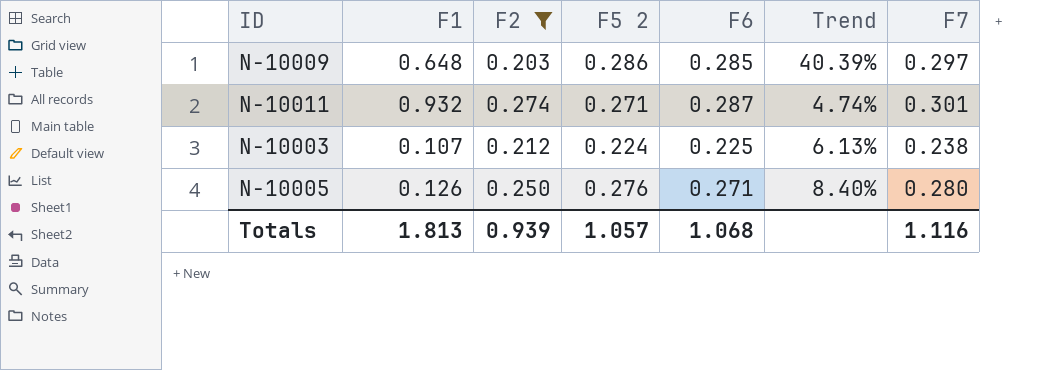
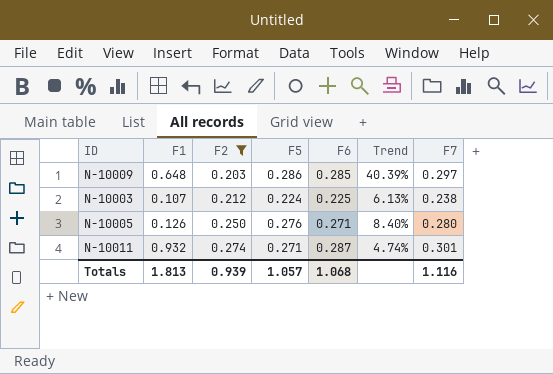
row order: none -> F2 ascending
column name: F5 2 -> F5

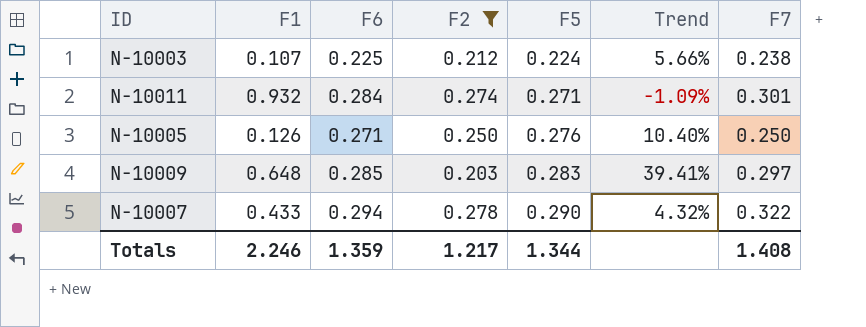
row order: F2 ascending -> F5 ascending
column F6 | position: 5 -> 3
column Trend | formula: ([F6] - [F2]) / [F2] -> ([F5] - [F2]) / [F2]
N-10011 | F6: 0.287 -> 0.284
N-10005 | F7: 0.280 -> 0.250
N-10009 | F5: 0.286 -> 0.283
row N-10007: none -> 0.433 | 0.294 | 0.278 | 0.290 | 4.32% | 0.322
Totals | F1: 1.813 -> 2.246
Totals | F6: 1.068 -> 1.359
Totals | F2: 0.939 -> 1.217
Totals | F5: 1.057 -> 1.344
Totals | F7: 1.116 -> 1.408

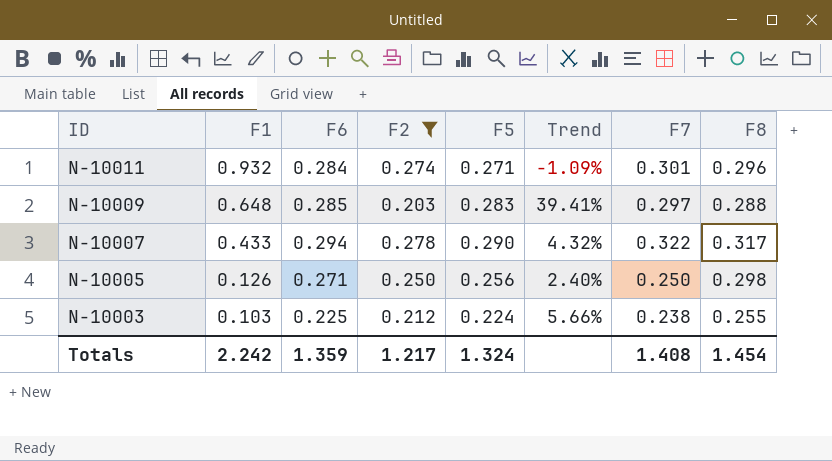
row order: F5 ascending -> ID descending
column F8 | position: none -> 8
N-10005 | F5: 0.276 -> 0.256
N-10005 | Trend: 10.40% -> 2.40%
N-10003 | F1: 0.107 -> 0.103
Totals | F1: 2.246 -> 2.242
Totals | F5: 1.344 -> 1.324

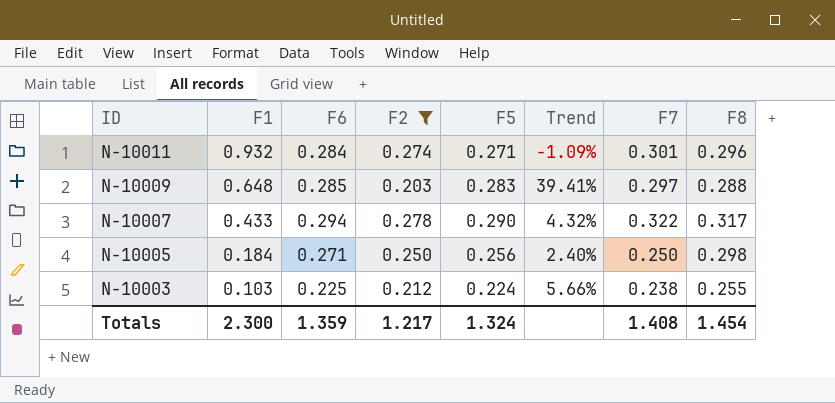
N-10005 | F1: 0.126 -> 0.184
Totals | F1: 2.242 -> 2.300

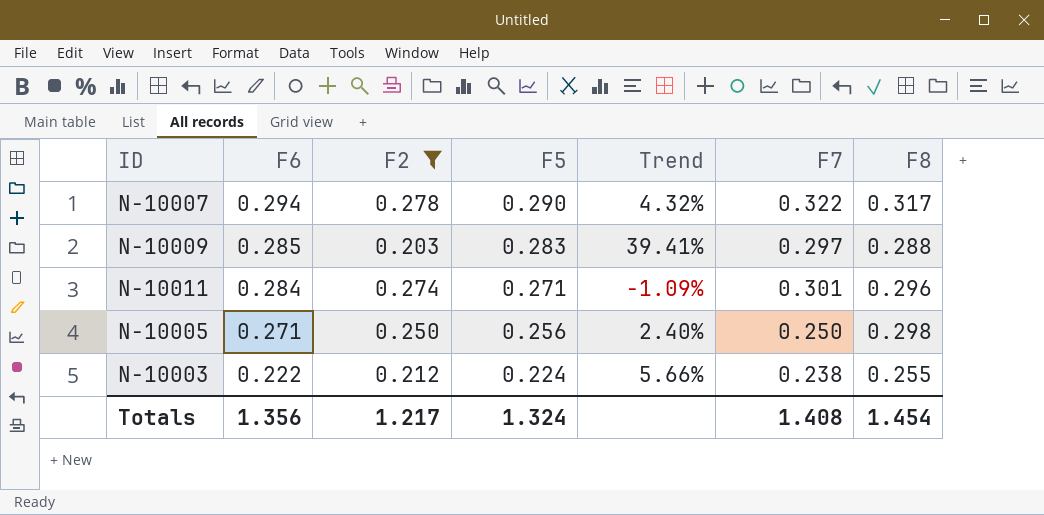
row order: ID descending -> F6 descending
column F1 | position: 2 -> none
N-10003 | F6: 0.225 -> 0.222
Totals | F6: 1.359 -> 1.356

